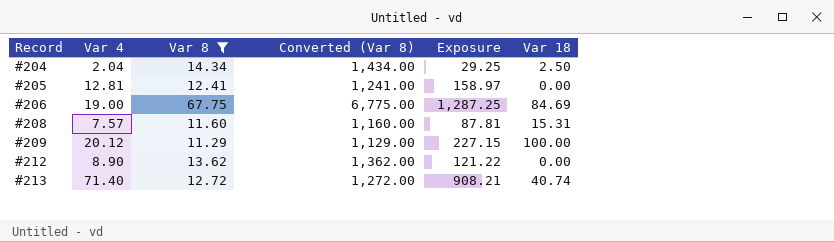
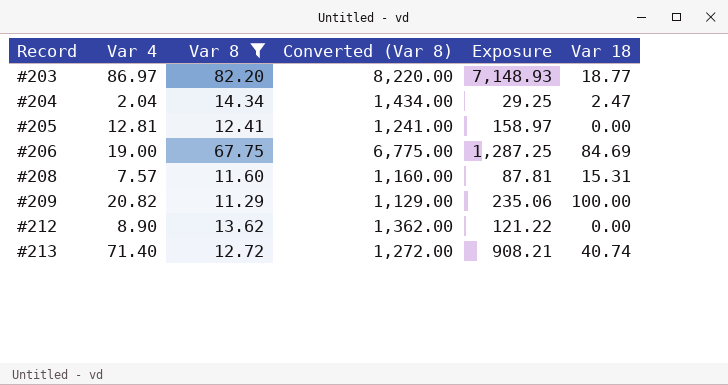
row #203: none -> 86.97 | 82.20 | 8,220.00 | 7,148.93 | 18.77
#204 | Var 18: 2.50 -> 2.47
#209 | Var 4: 20.12 -> 20.82
#209 | Exposure: 227.15 -> 235.06

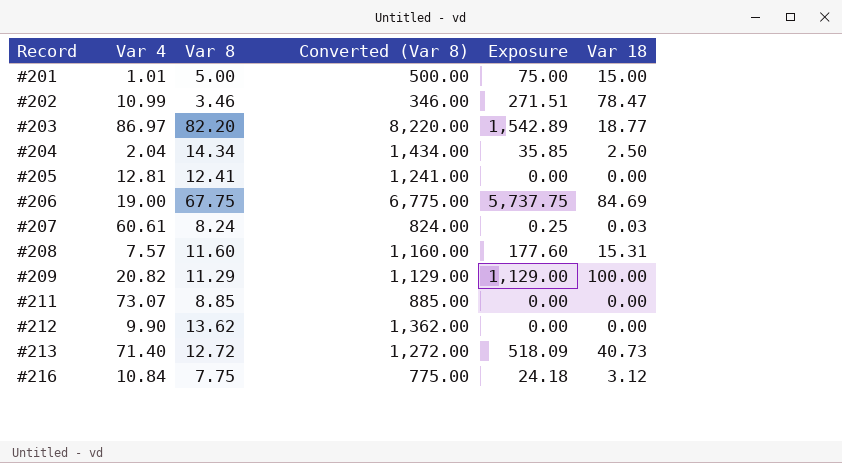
filter: Var 8 >= 11.29 -> none
column Exposure | formula: [Var 4] * [Var 8] -> [Var 8] * [Var 18]
#204 | Var 18: 2.47 -> 2.50
#212 | Var 4: 8.90 -> 9.90
#213 | Var 18: 40.74 -> 40.73

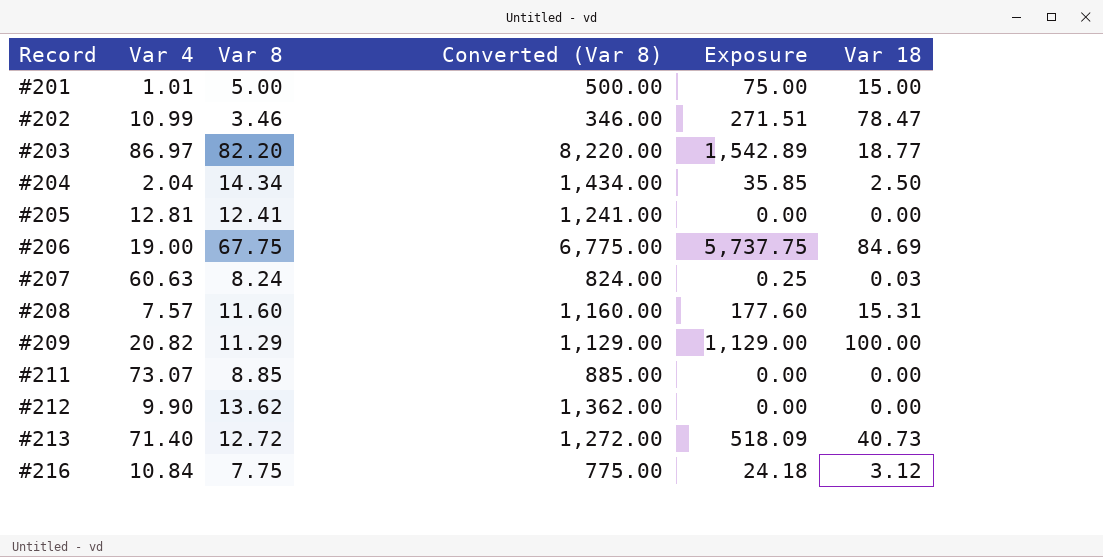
#207 | Var 4: 60.61 -> 60.63

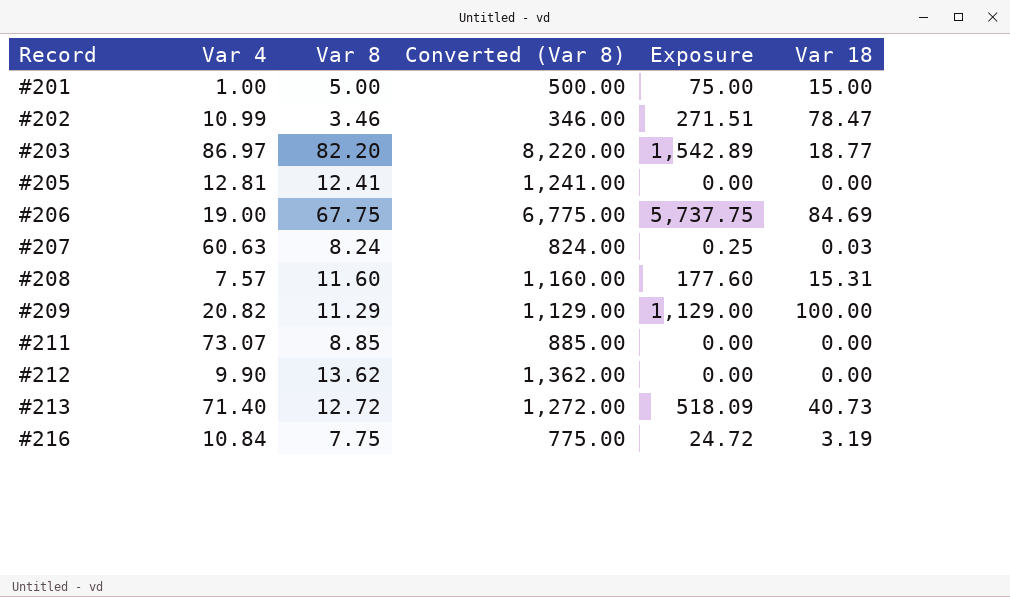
row #204: 2.04 | 14.34 | 1,434.00 | 35.85 | 2.50 -> none
#201 | Var 4: 1.01 -> 1.00
#216 | Exposure: 24.18 -> 24.72
#216 | Var 18: 3.12 -> 3.19

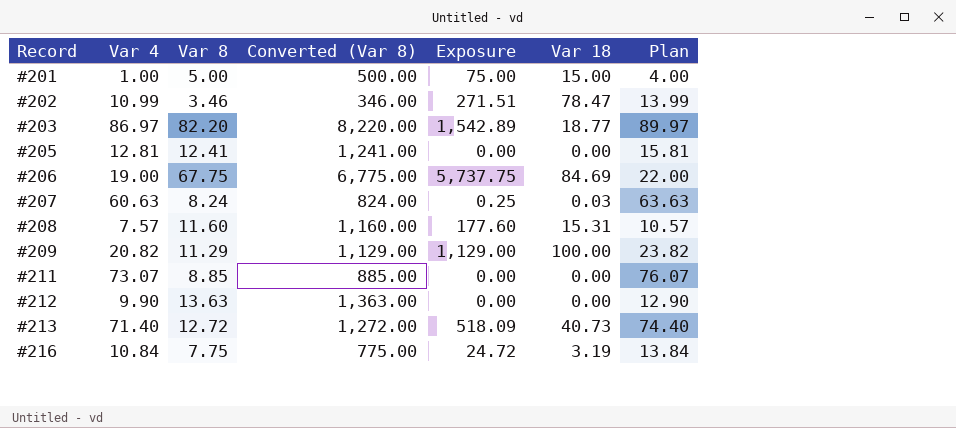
column Plan | formula: none -> [Var 4] + 3
#212 | Var 8: 13.62 -> 13.63
#212 | Converted (Var 8): 1,362.00 -> 1,363.00

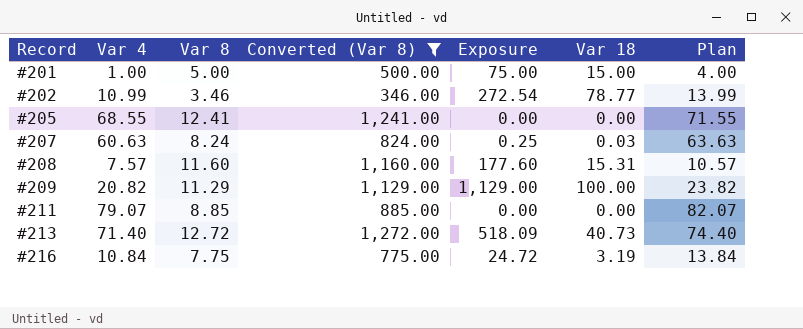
filter: none -> Converted (Var 8) <= 1,272.00
#202 | Exposure: 271.51 -> 272.54
#202 | Var 18: 78.47 -> 78.77
#205 | Var 4: 12.81 -> 68.55
#205 | Plan: 15.81 -> 71.55
#211 | Var 4: 73.07 -> 79.07
#211 | Plan: 76.07 -> 82.07

